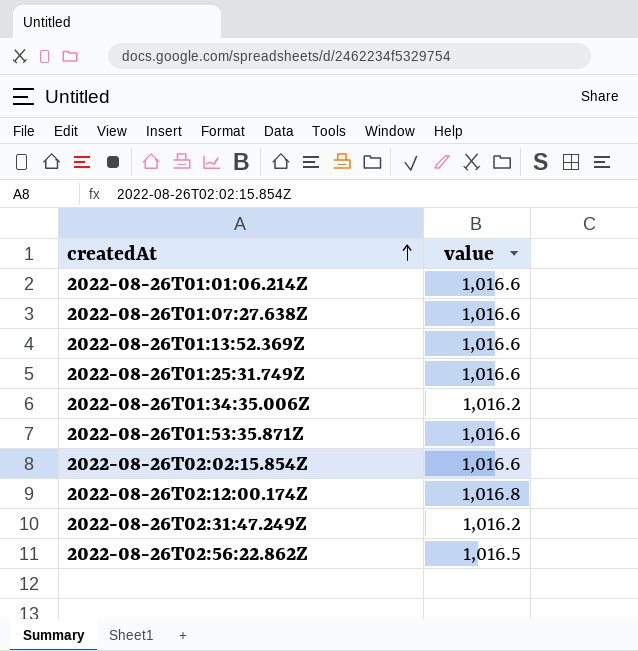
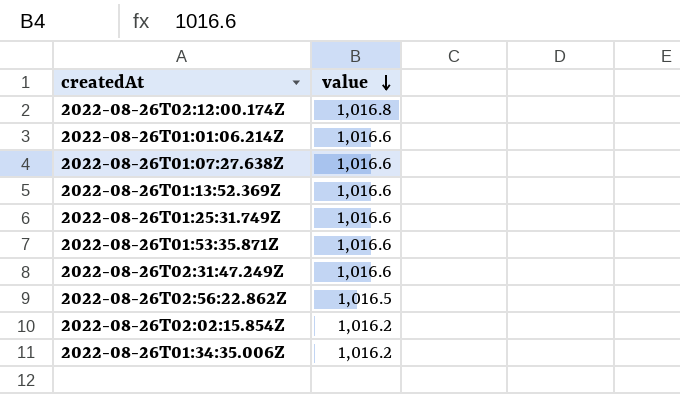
row order: createdAt ascending -> value descending
2022-08-26T02:31:47.249Z | value: 1,016.2 -> 1,016.6
2022-08-26T02:02:15.854Z | value: 1,016.6 -> 1,016.2

